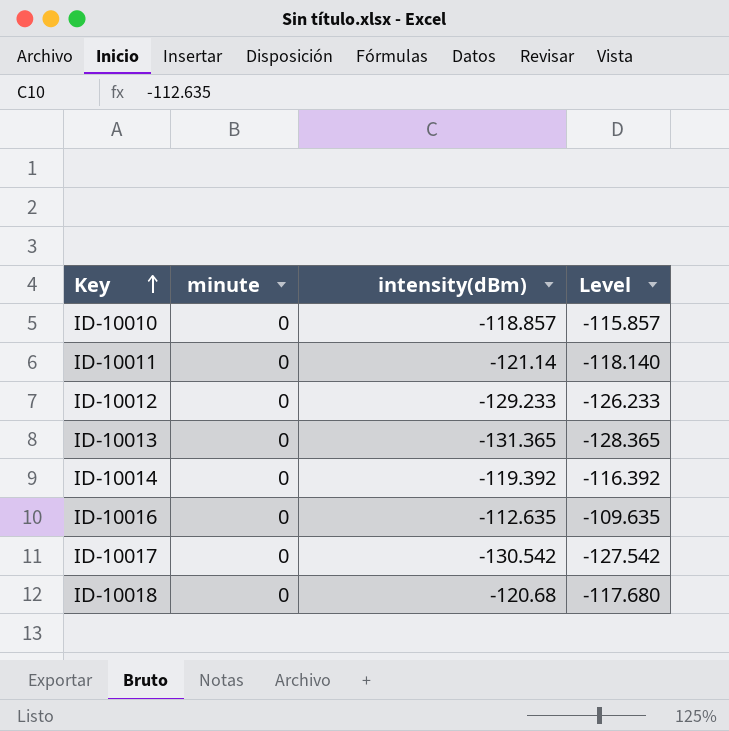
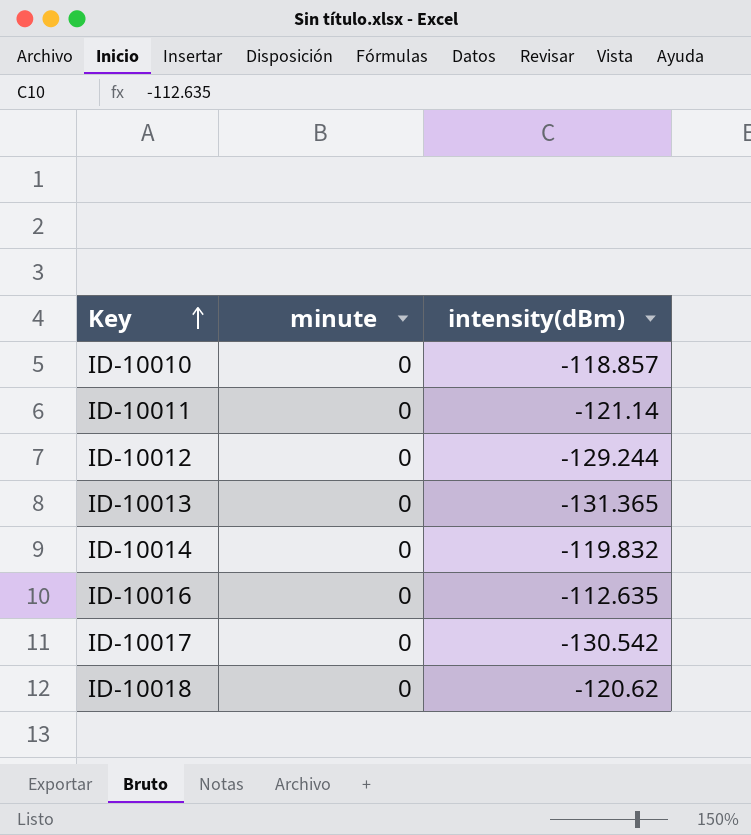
column Level | formula: [intensity(dBm)] + 3 -> none
ID-10012 | intensity(dBm): -129.233 -> -129.244
ID-10014 | intensity(dBm): -119.392 -> -119.832
ID-10018 | intensity(dBm): -120.68 -> -120.62

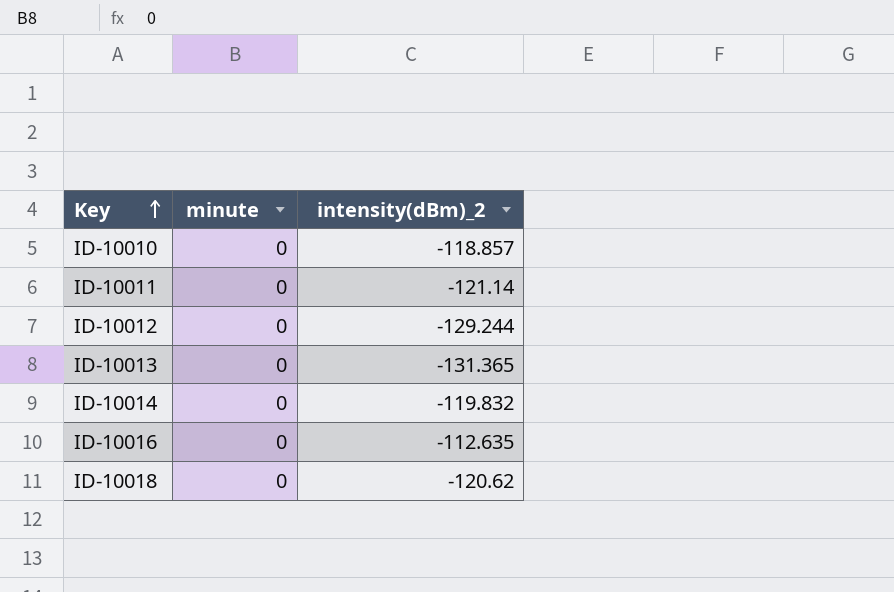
column name: intensity(dBm) -> intensity(dBm)_2
row ID-10017: 0 | -130.542 -> none

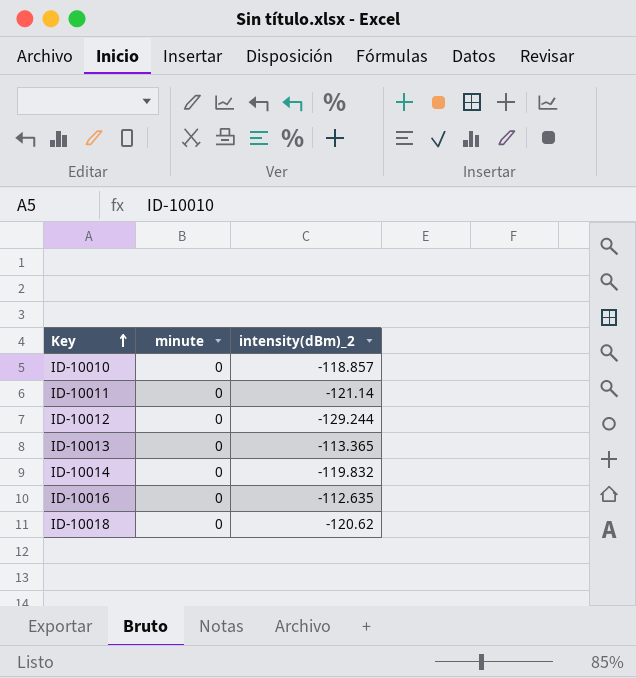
ID-10013 | intensity(dBm)_2: -131.365 -> -113.365

